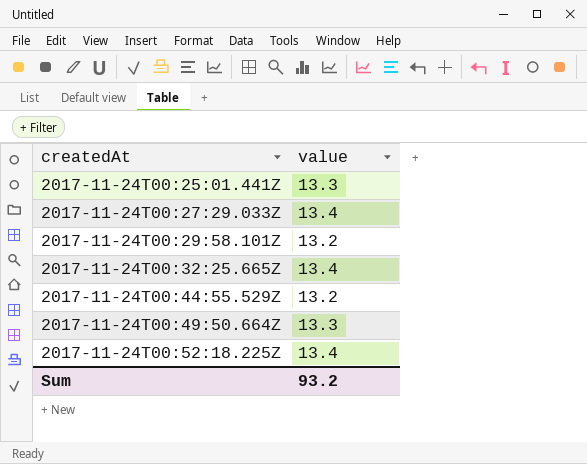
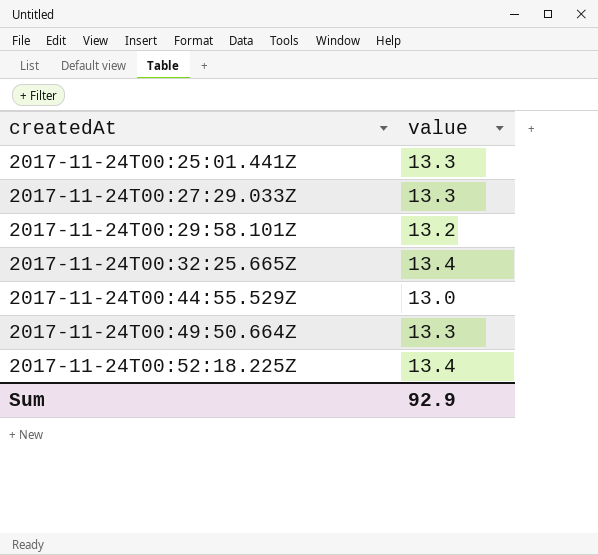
2017-11-24T00:27:29.033Z | value: 13.4 -> 13.3
2017-11-24T00:44:55.529Z | value: 13.2 -> 13.0
Sum | value: 93.2 -> 92.9

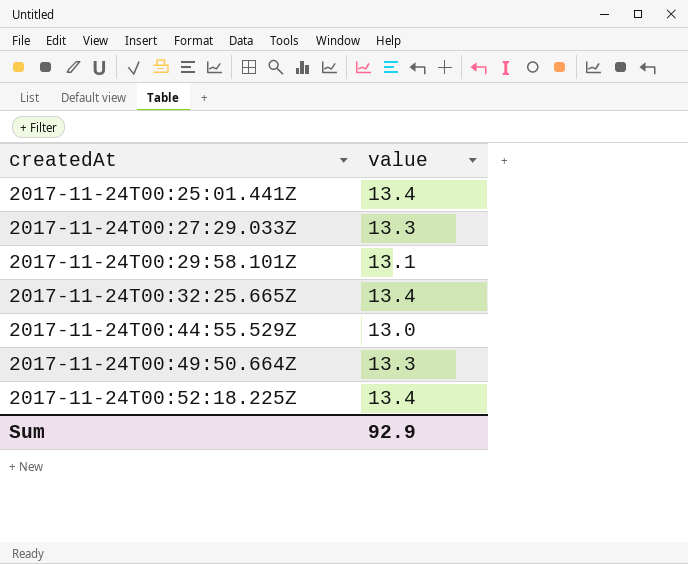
2017-11-24T00:25:01.441Z | value: 13.3 -> 13.4
2017-11-24T00:29:58.101Z | value: 13.2 -> 13.1

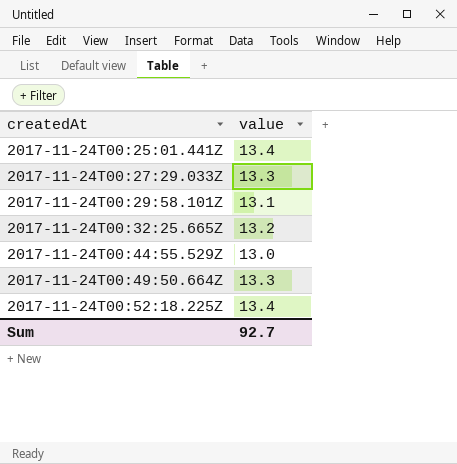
2017-11-24T00:32:25.665Z | value: 13.4 -> 13.2
Sum | value: 92.9 -> 92.7

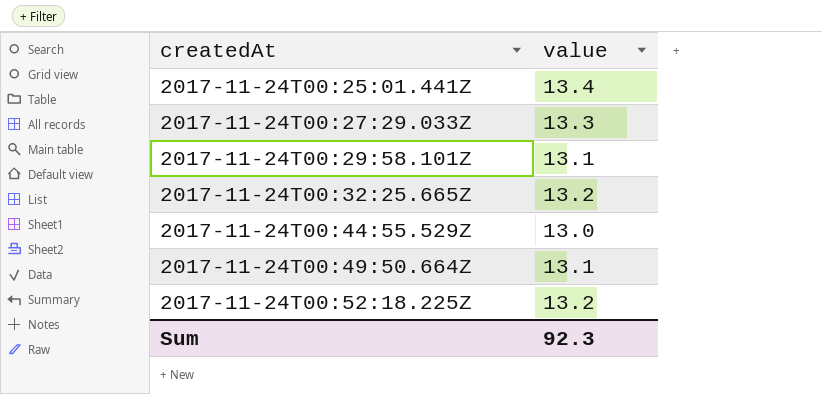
2017-11-24T00:49:50.664Z | value: 13.3 -> 13.1
2017-11-24T00:52:18.225Z | value: 13.4 -> 13.2
Sum | value: 92.7 -> 92.3

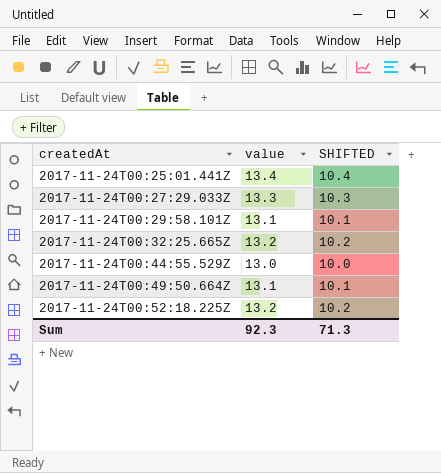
column SHIFTED | formula: none -> [value] - 3

